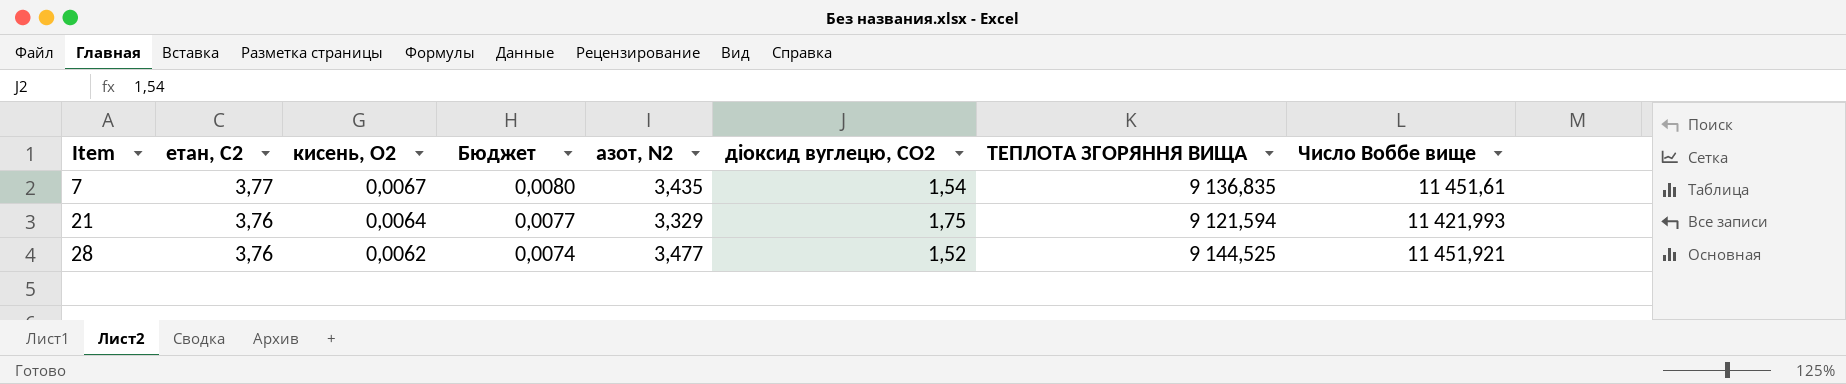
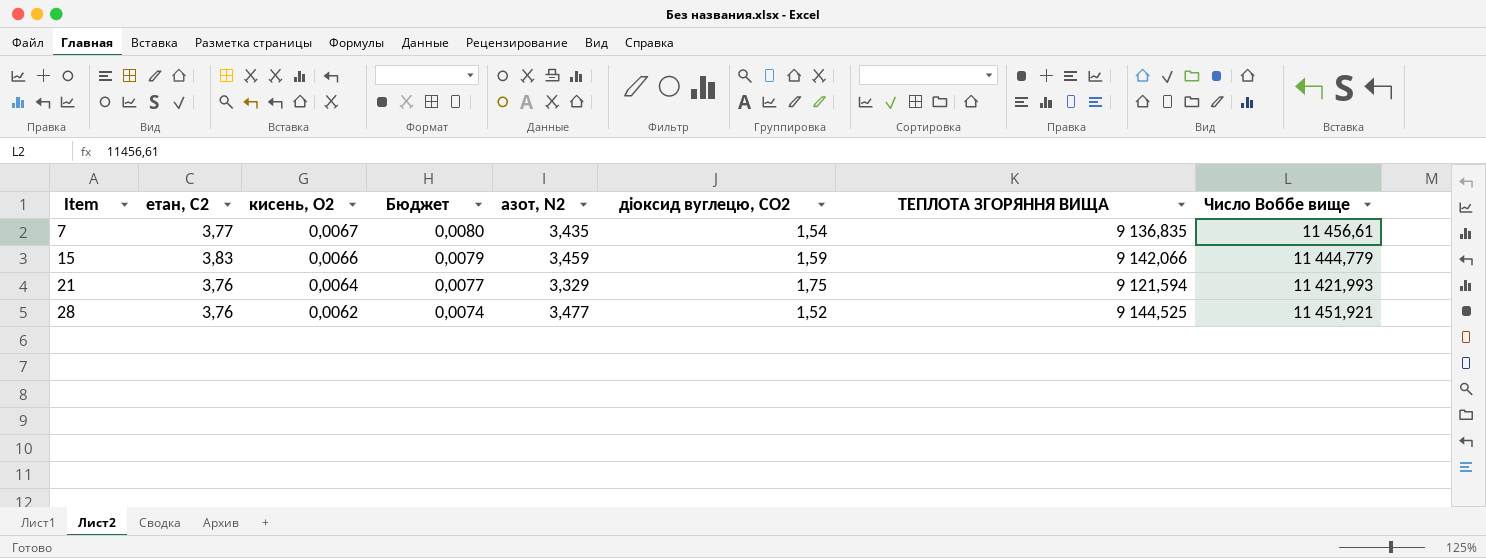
7 | Число Воббе вище: 11 451,61 -> 11 456,61
row 15: none -> 3,83 | 0,0066 | 0,0079 | 3,459 | 1,59 | 9 142,066 | 11 444,779

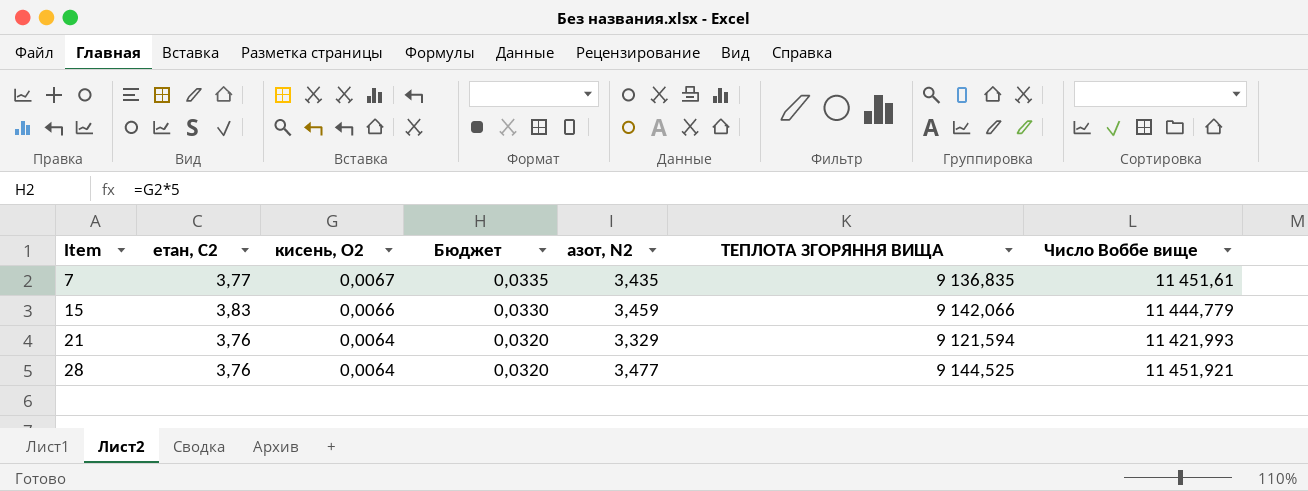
column діоксид вуглецю, CО2 | position: 6 -> none
column Бюджет | formula: [кисень, О2] * 1,2 -> [кисень, О2] * 5
7 | Число Воббе вище: 11 456,61 -> 11 451,61
28 | кисень, О2: 0,0062 -> 0,0064

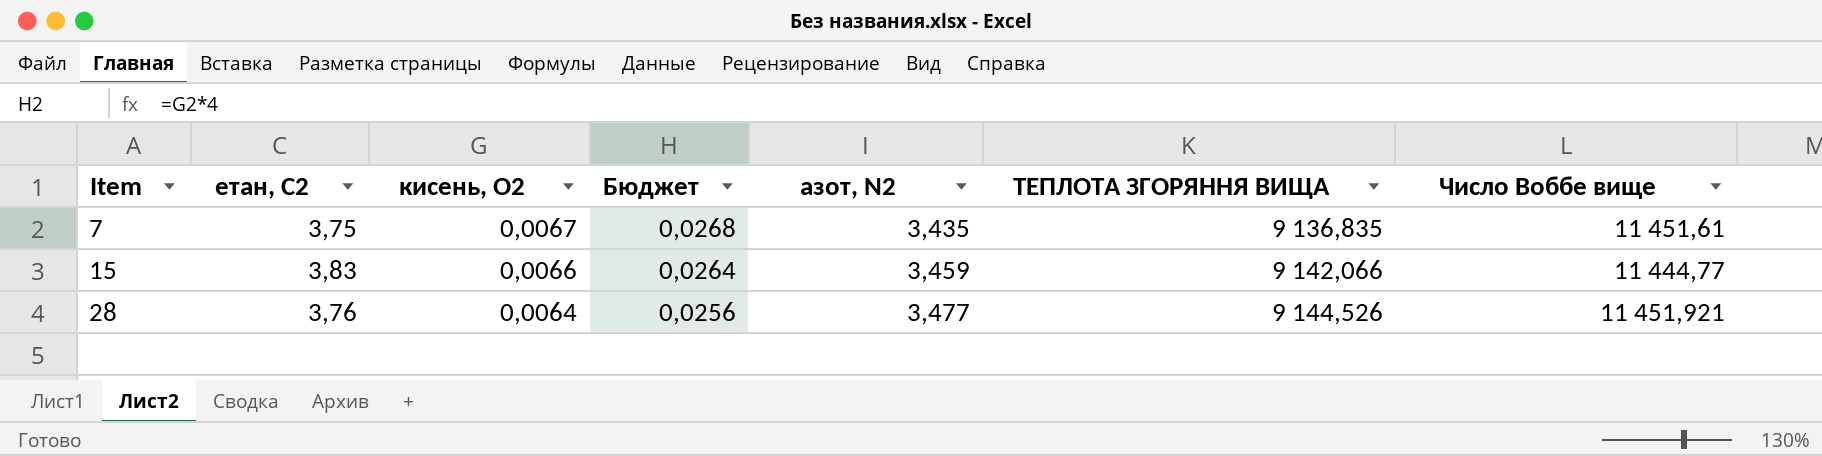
column Бюджет | formula: [кисень, О2] * 5 -> [кисень, О2] * 4
row 21: 3,76 | 0,0064 | 0,0320 | 3,329 | 9 121,594 | 11 421,993 -> none
7 | етан, С2: 3,77 -> 3,75
15 | Число Воббе вище: 11 444,779 -> 11 444,77
28 | ТЕПЛОТА ЗГОРЯННЯ ВИЩА: 9 144,525 -> 9 144,526

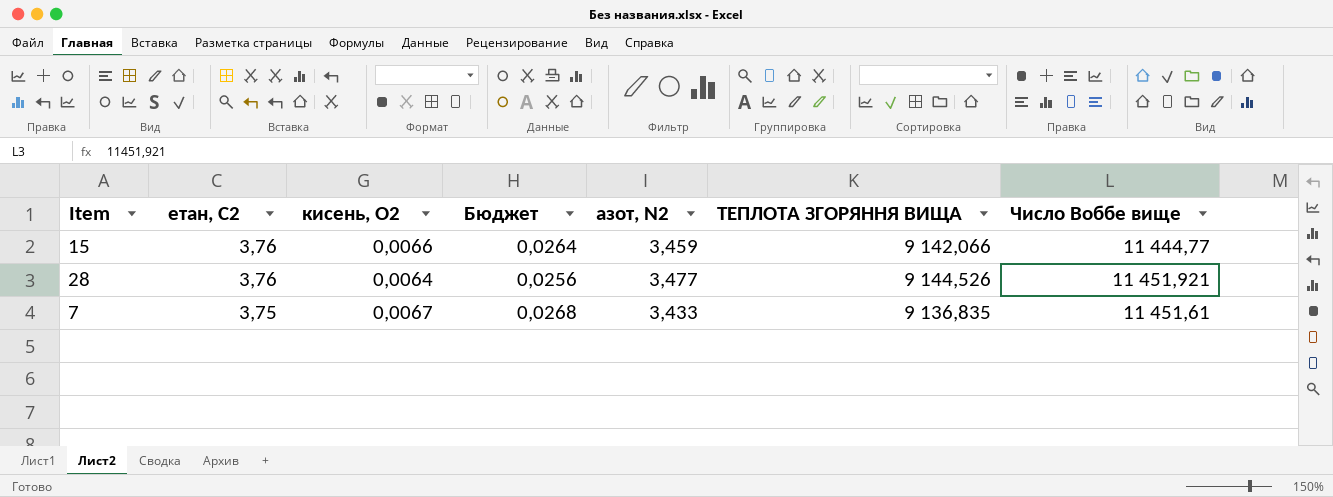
row order: Item ascending -> етан, С2 descending
15 | етан, С2: 3,83 -> 3,76
7 | азот, N2: 3,435 -> 3,433

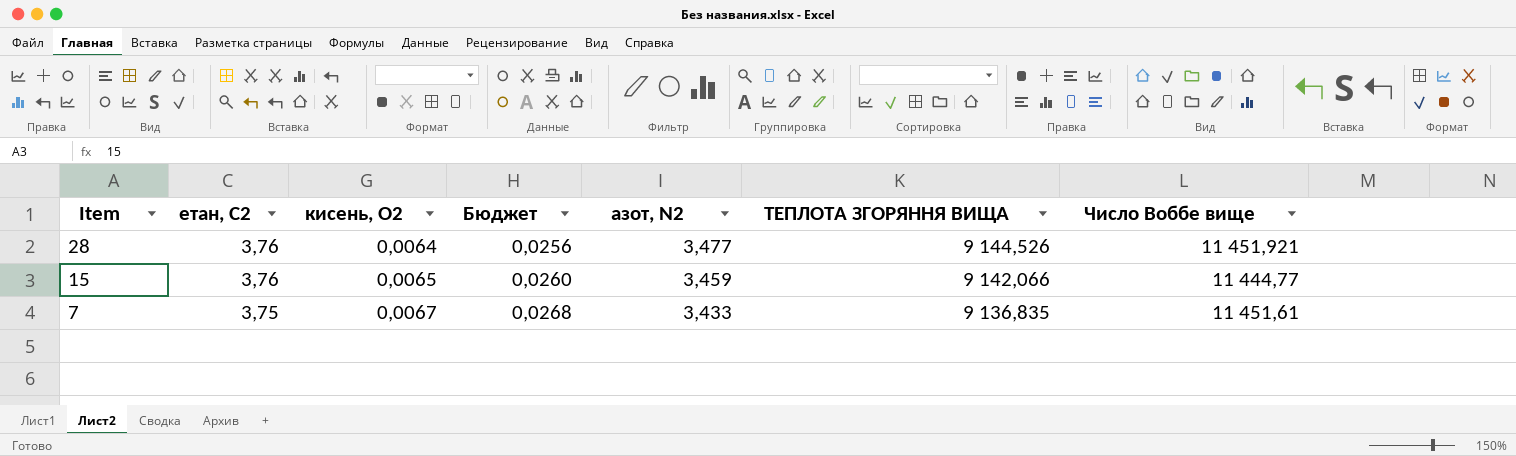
row order: етан, С2 descending -> Item descending
15 | кисень, О2: 0,0066 -> 0,0065
15 | Бюджет: 0,0264 -> 0,0260

